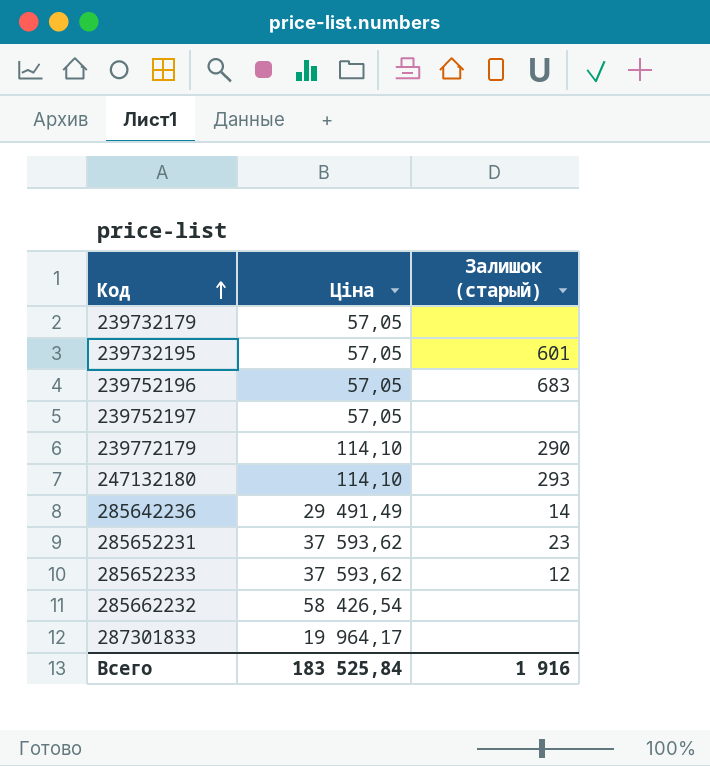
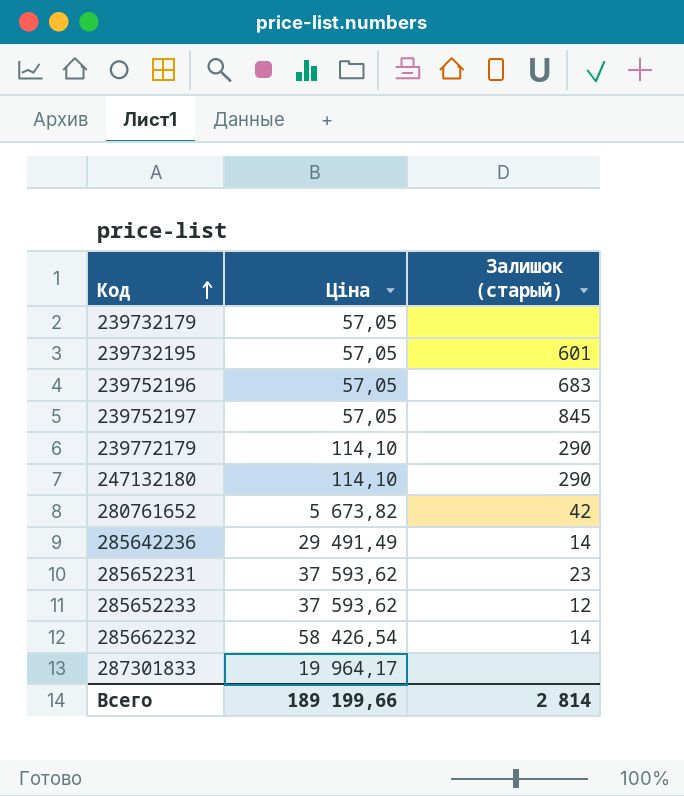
239752197 | Залишок (старый): none -> 845
247132180 | Залишок (старый): 293 -> 290
row 280761652: none -> 5 673,82 | 42
285662232 | Залишок (старый): none -> 14
Всего | Ціна: 183 525,84 -> 189 199,66
Всего | Залишок (старый): 1 916 -> 2 814

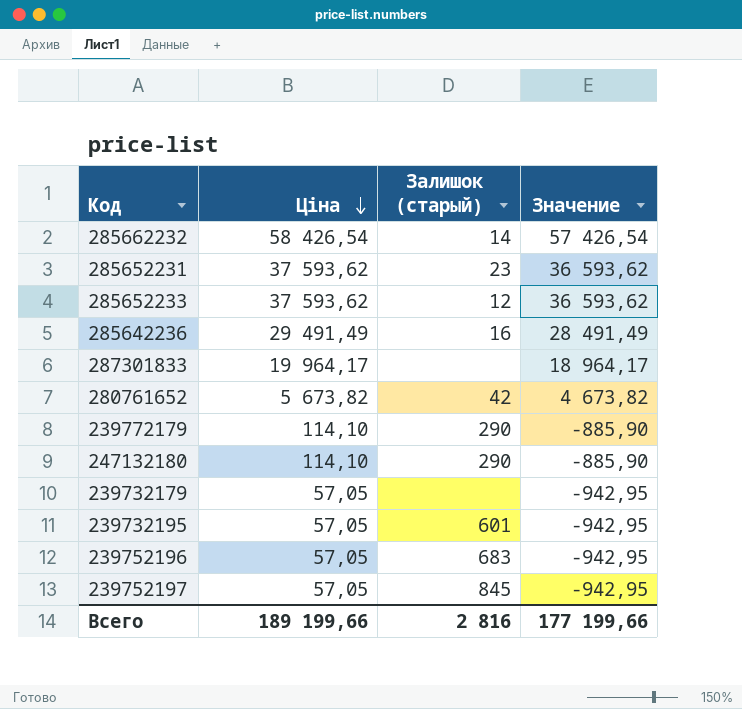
row order: Код ascending -> Ціна descending
column Значение | formula: none -> [Ціна] - 1000
285642236 | Залишок (старый): 14 -> 16
Всего | Залишок (старый): 2 814 -> 2 816

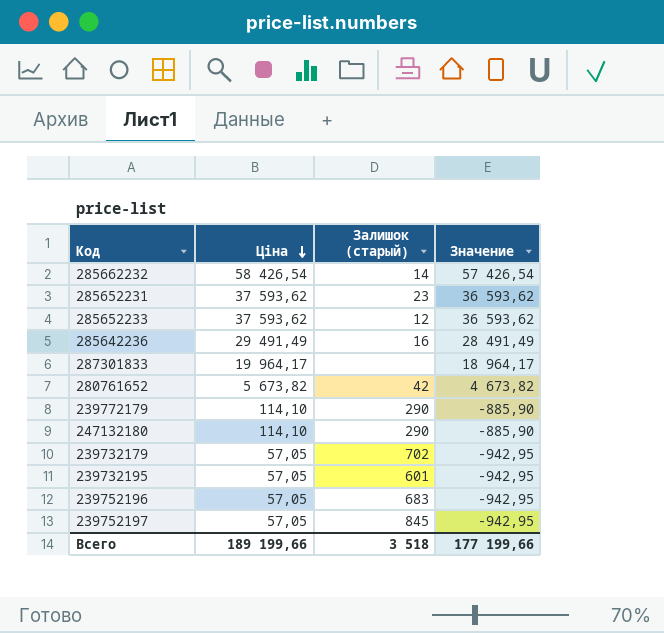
239732179 | Залишок (старый): none -> 702
Всего | Залишок (старый): 2 816 -> 3 518

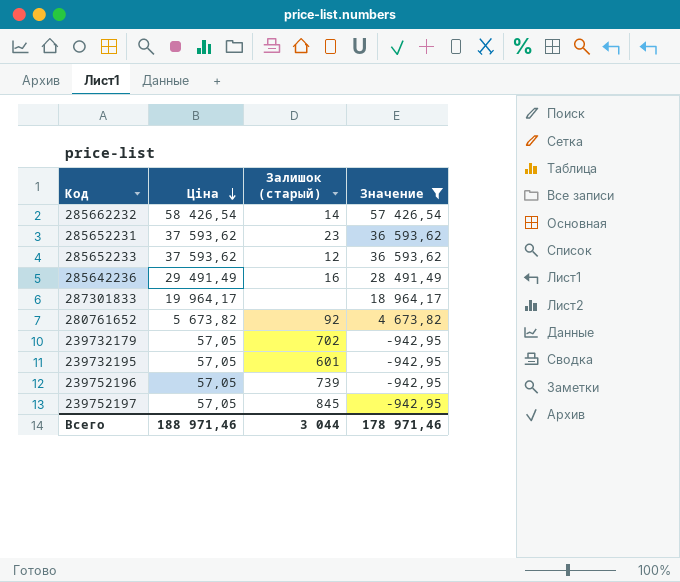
filter: none -> Значение != -885,90
280761652 | Залишок (старый): 42 -> 92
239752196 | Залишок (старый): 683 -> 739
Всего | Ціна: 189 199,66 -> 188 971,46
Всего | Залишок (старый): 3 518 -> 3 044
Всего | Значение: 177 199,66 -> 178 971,46

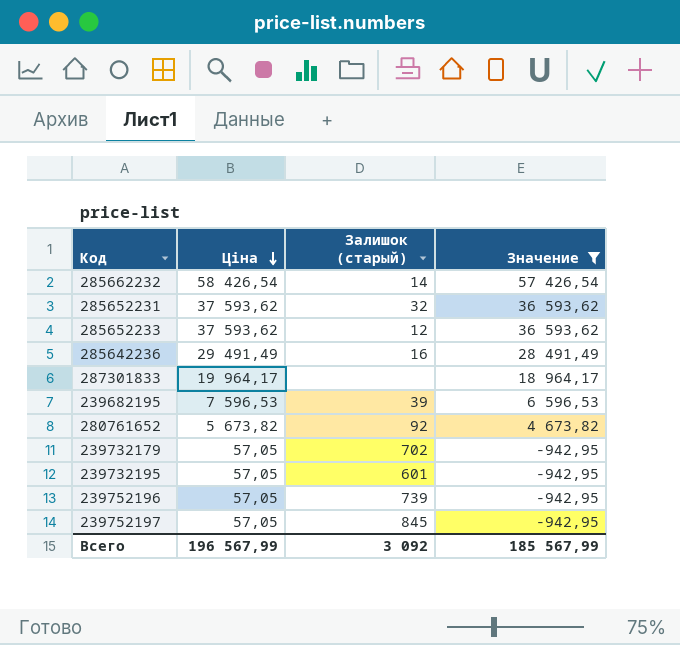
285652231 | Залишок (старый): 23 -> 32
row 239682195: none -> 7 596,53 | 39 | 6 596,53
Всего | Ціна: 188 971,46 -> 196 567,99
Всего | Залишок (старый): 3 044 -> 3 092
Всего | Значение: 178 971,46 -> 185 567,99

